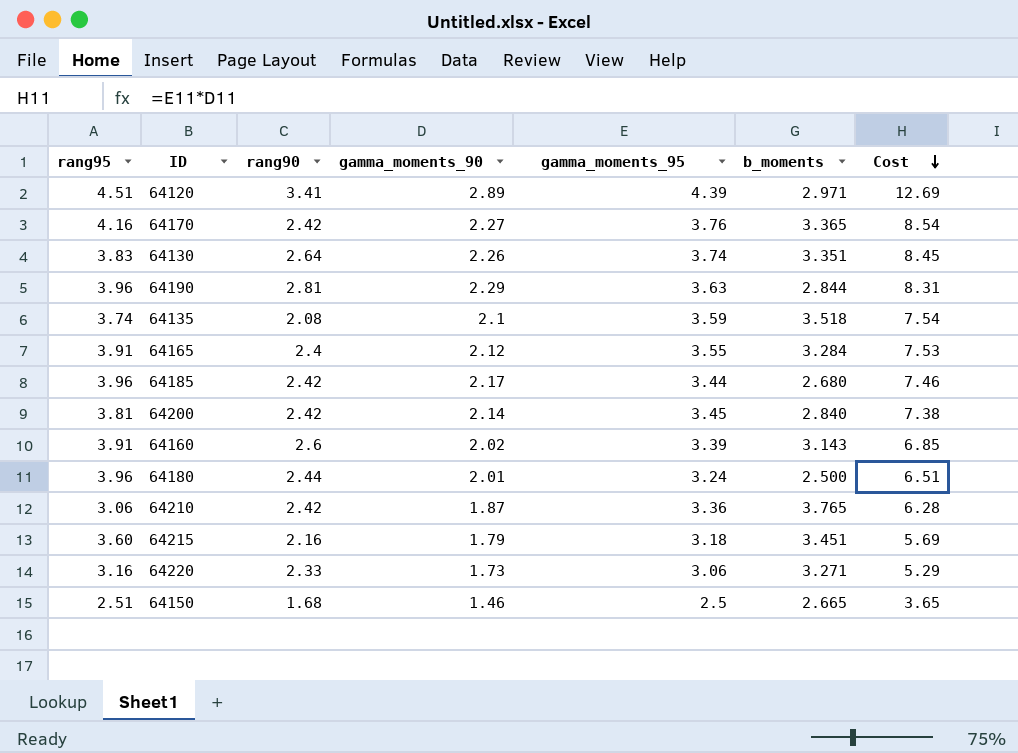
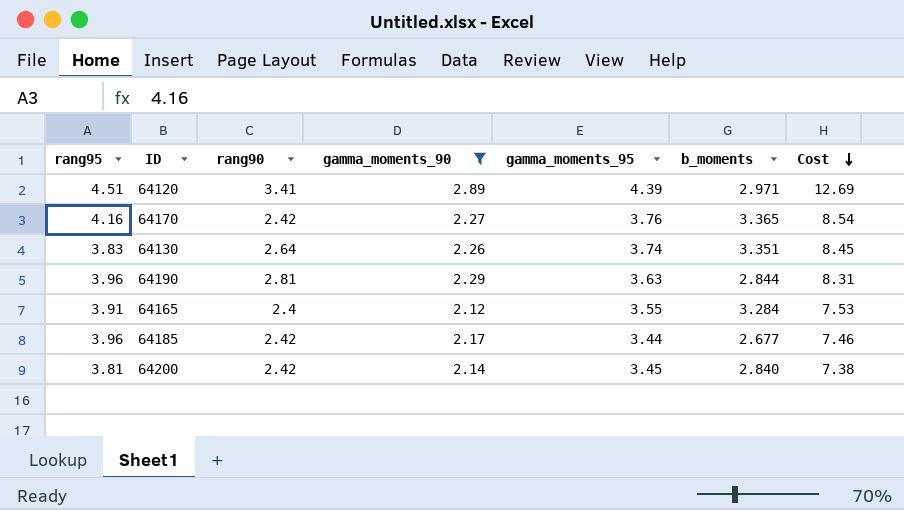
filter: none -> gamma_moments_90 >= 2.12
64185 | b_moments: 2.680 -> 2.677

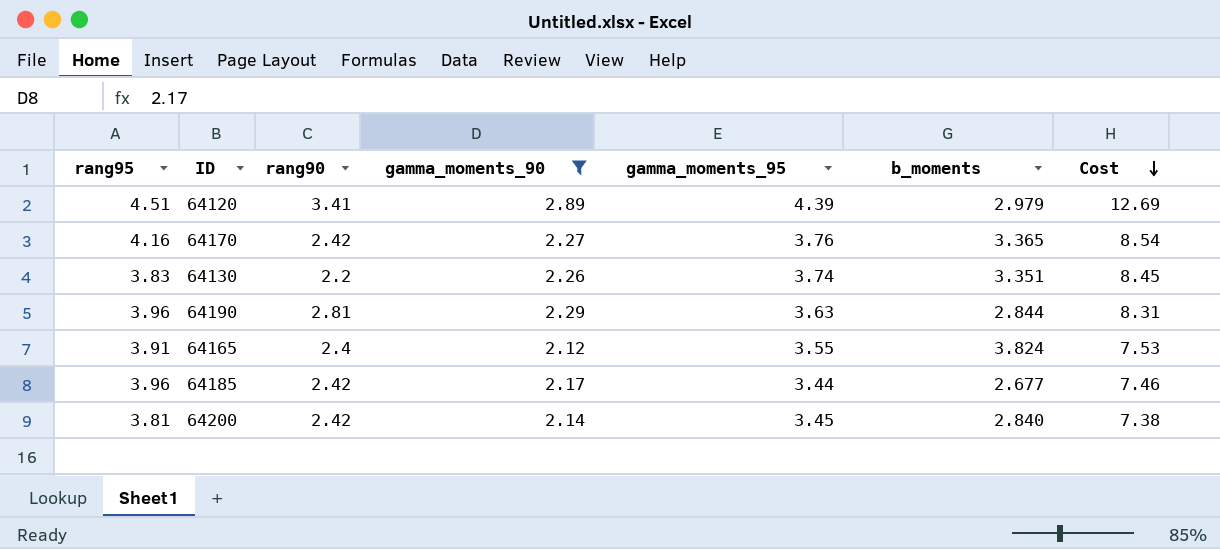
64120 | b_moments: 2.971 -> 2.979
64130 | rang90: 2.64 -> 2.2
64165 | b_moments: 3.284 -> 3.824

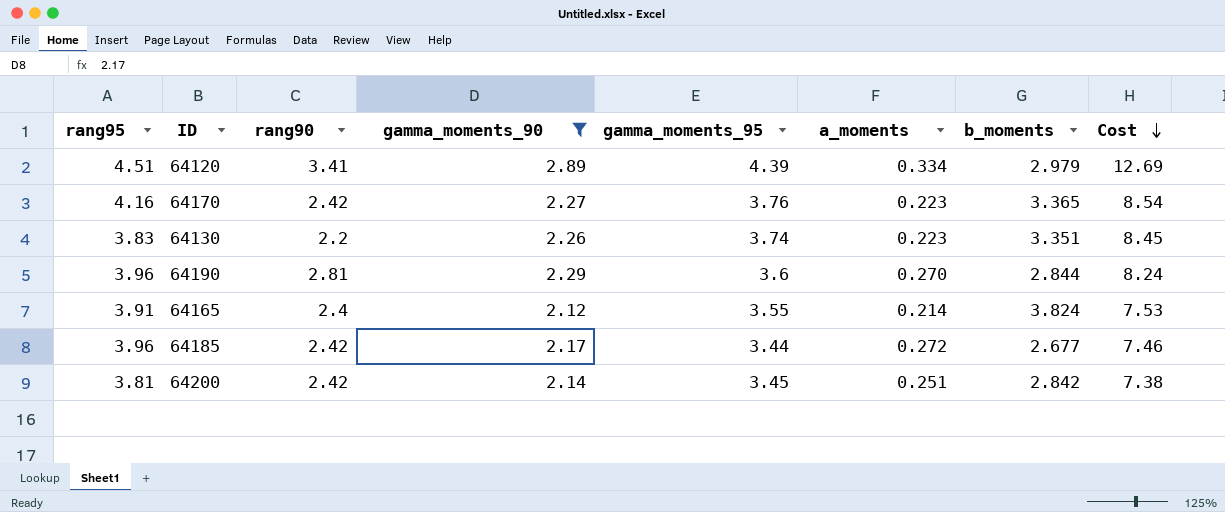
column a_moments | position: none -> 6
64190 | gamma_moments_95: 3.63 -> 3.6
64190 | Cost: 8.31 -> 8.24
64200 | b_moments: 2.840 -> 2.842

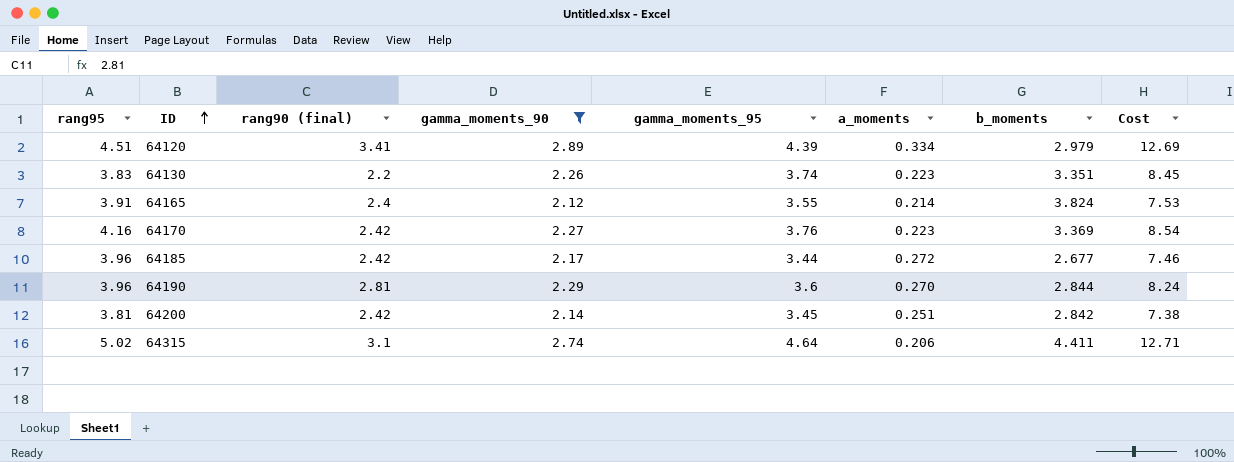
row order: Cost descending -> ID ascending
column name: rang90 -> rang90 (final)
64170 | b_moments: 3.365 -> 3.369
row 64315: none -> 5.02 | 3.1 | 2.74 | 4.64 | 0.206 | 4.411 | 12.71

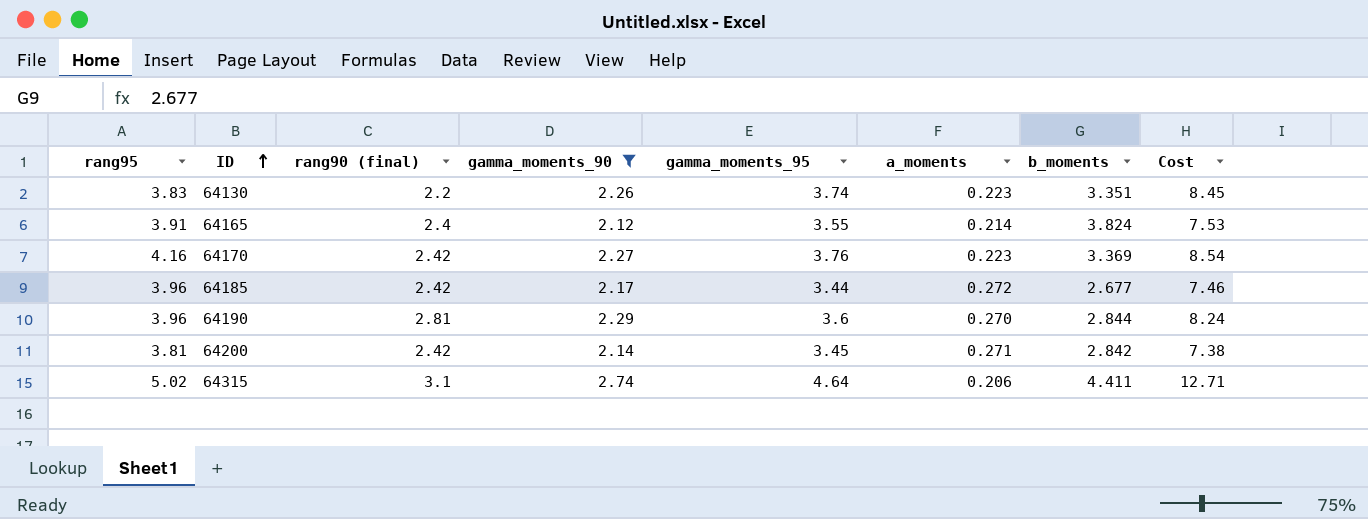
row 64120: 4.51 | 3.41 | 2.89 | 4.39 | 0.334 | 2.979 | 12.69 -> none
64200 | a_moments: 0.251 -> 0.271

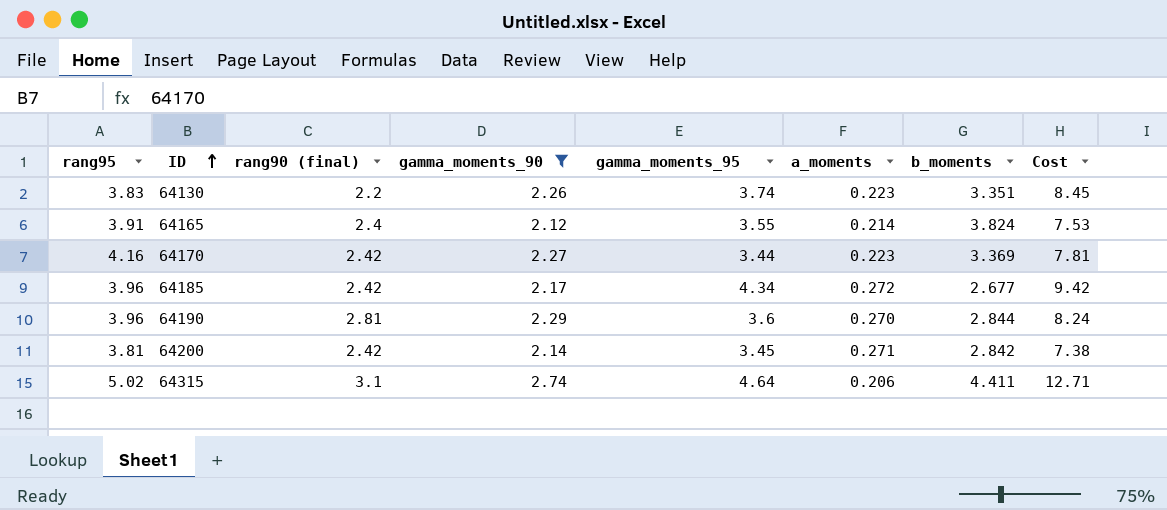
64170 | gamma_moments_95: 3.76 -> 3.44
64170 | Cost: 8.54 -> 7.81
64185 | gamma_moments_95: 3.44 -> 4.34
64185 | Cost: 7.46 -> 9.42

